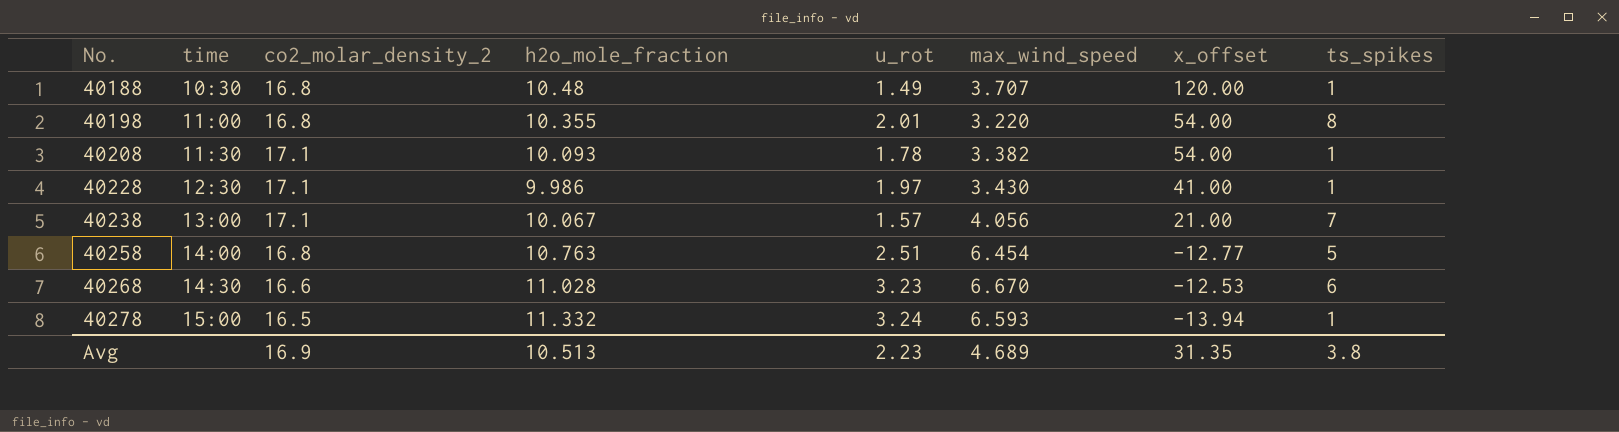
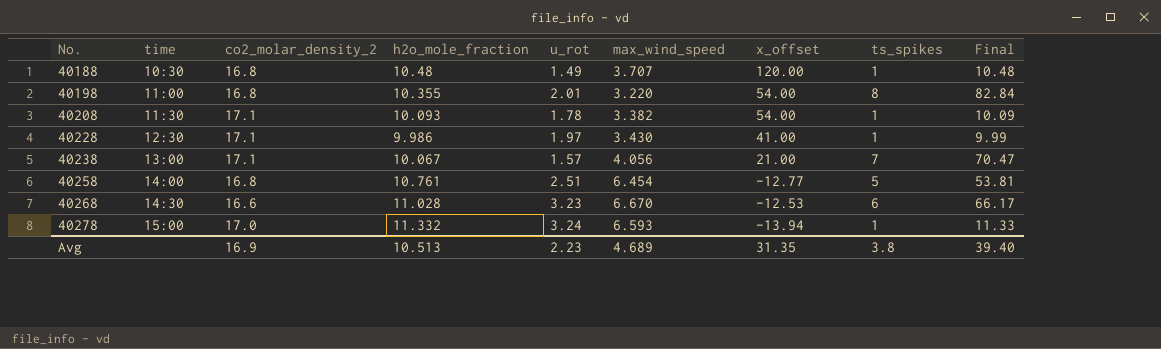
column Final | formula: none -> [h2o_mole_fraction] * [ts_spikes]
40258 | h2o_mole_fraction: 10.763 -> 10.761
40278 | co2_molar_density_2: 16.5 -> 17.0

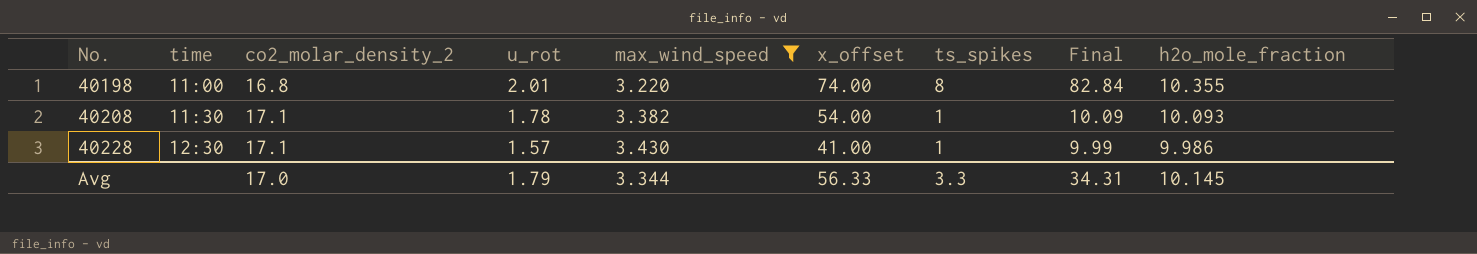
filter: none -> max_wind_speed <= 3.430
column h2o_mole_fraction | position: 4 -> 9
40198 | x_offset: 54.00 -> 74.00
40228 | u_rot: 1.97 -> 1.57
Avg | co2_molar_density_2: 16.9 -> 17.0
Avg | u_rot: 2.23 -> 1.79
Avg | max_wind_speed: 4.689 -> 3.344
Avg | x_offset: 31.35 -> 56.33
Avg | ts_spikes: 3.8 -> 3.3
Avg | Final: 39.40 -> 34.31
Avg | h2o_mole_fraction: 10.513 -> 10.145

